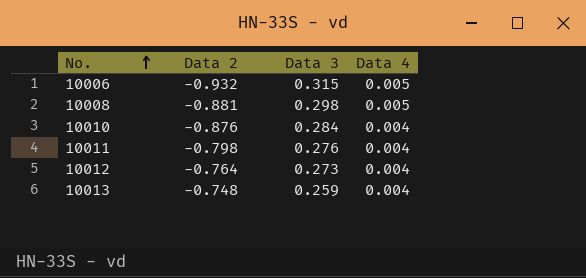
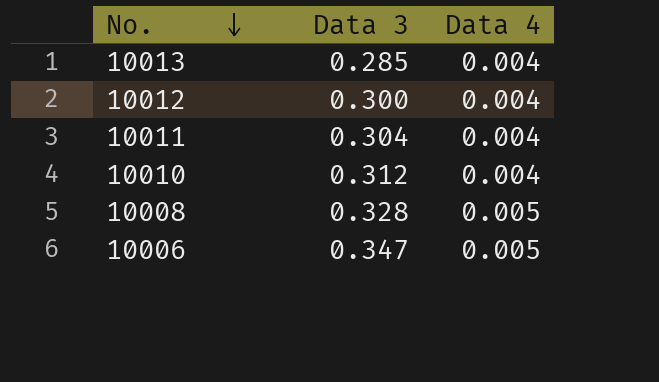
row order: No. ascending -> No. descending
column Data 2 | position: 2 -> none
10013 | Data 3: 0.259 -> 0.285
10012 | Data 3: 0.273 -> 0.300
10011 | Data 3: 0.276 -> 0.304
10010 | Data 3: 0.284 -> 0.312
10008 | Data 3: 0.298 -> 0.328
10006 | Data 3: 0.315 -> 0.347

